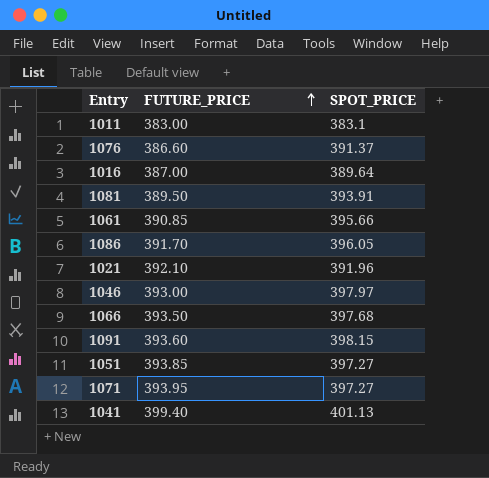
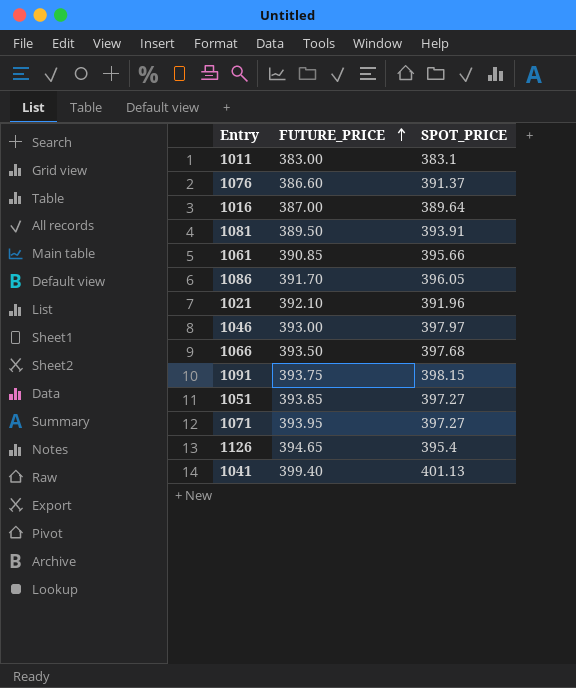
1091 | FUTURE_PRICE: 393.60 -> 393.75
row 1126: none -> 394.65 | 395.4

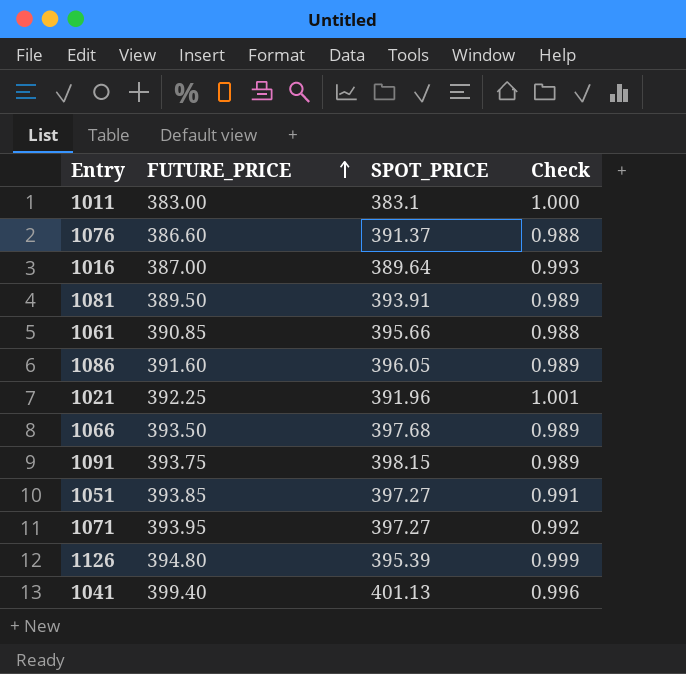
column Check | formula: none -> [FUTURE_PRICE] / [SPOT_PRICE]
row 1046: 393.00 | 397.97 -> none
1086 | FUTURE_PRICE: 391.70 -> 391.60
1021 | FUTURE_PRICE: 392.10 -> 392.25
1126 | FUTURE_PRICE: 394.65 -> 394.80
1126 | SPOT_PRICE: 395.4 -> 395.39

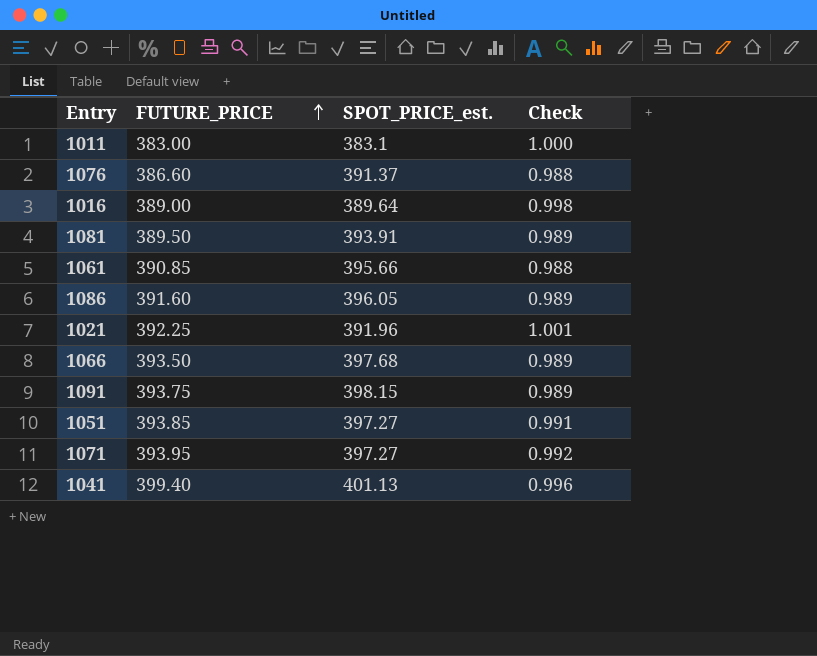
column name: SPOT_PRICE -> SPOT_PRICE_est.
row 1126: 394.80 | 395.39 | 0.999 -> none
1016 | FUTURE_PRICE: 387.00 -> 389.00
1016 | Check: 0.993 -> 0.998

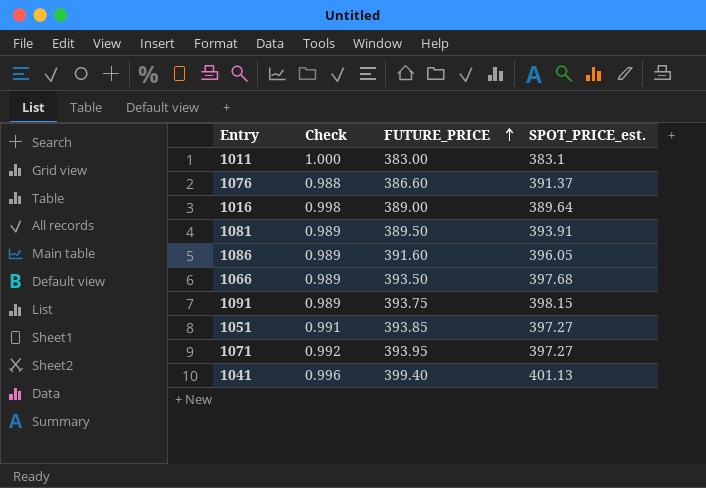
column Check | position: 4 -> 2
row 1061: 390.85 | 395.66 | 0.988 -> none
row 1021: 392.25 | 391.96 | 1.001 -> none

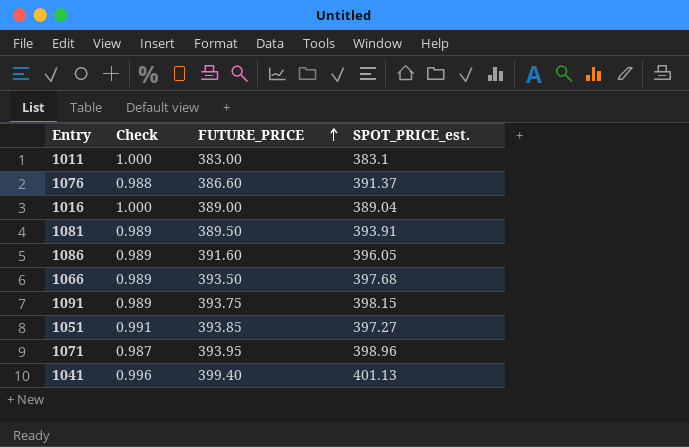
1016 | Check: 0.998 -> 1.000
1016 | SPOT_PRICE_est.: 389.64 -> 389.04
1071 | Check: 0.992 -> 0.987
1071 | SPOT_PRICE_est.: 397.27 -> 398.96

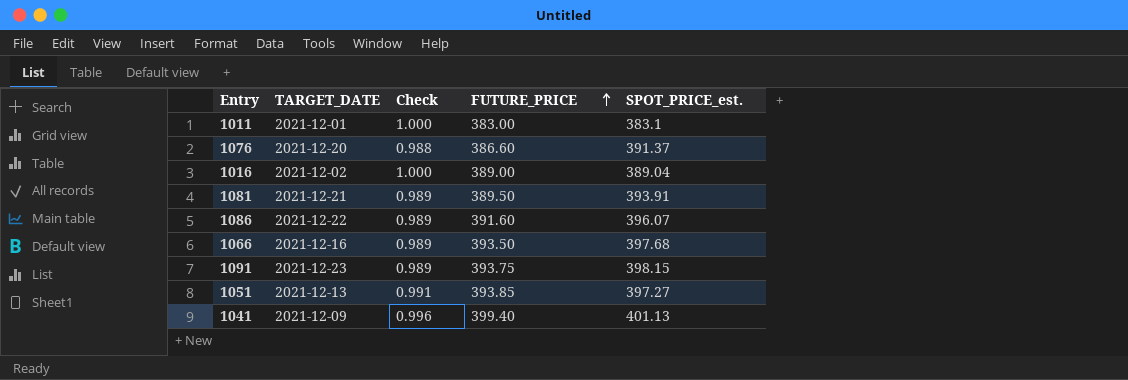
column TARGET_DATE | position: none -> 2
row 1071: 0.987 | 393.95 | 398.96 -> none
1086 | SPOT_PRICE_est.: 396.05 -> 396.07

